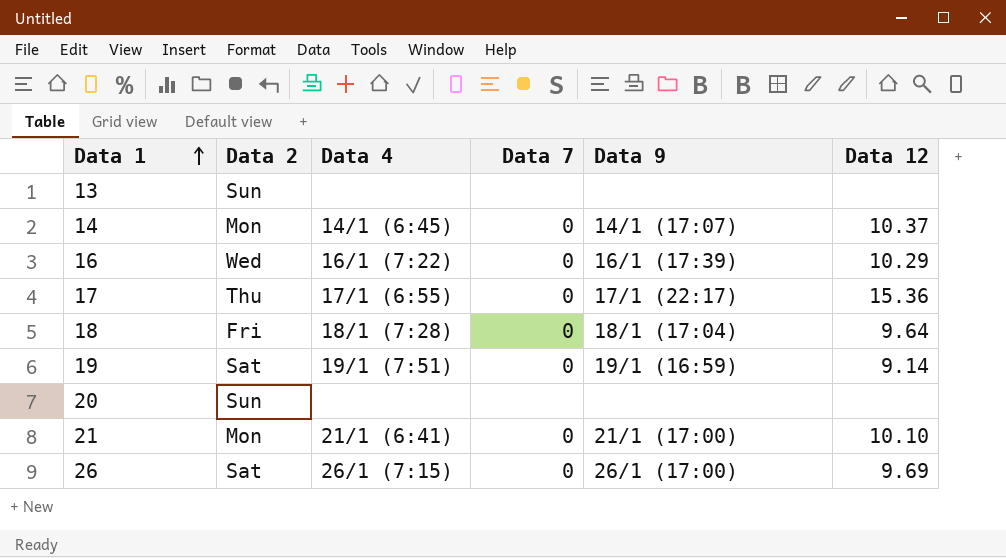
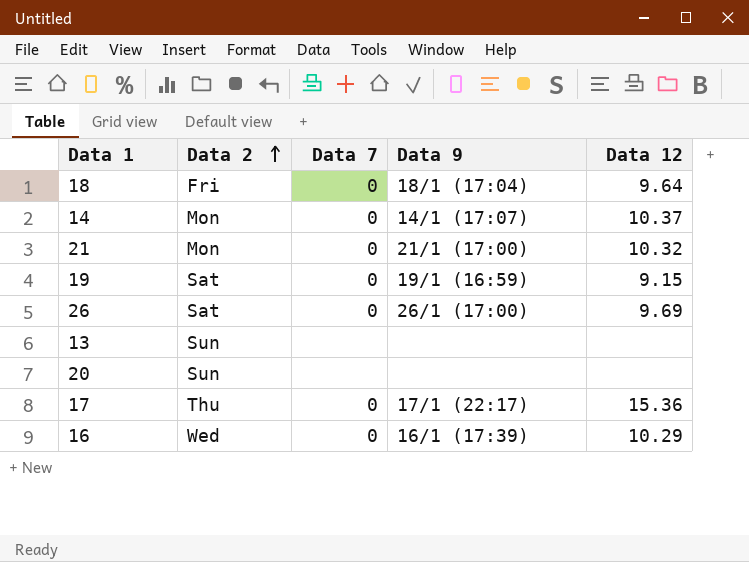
row order: Data 1 ascending -> Data 2 ascending
column Data 4 | position: 3 -> none
21 | Data 12: 10.10 -> 10.32
19 | Data 12: 9.14 -> 9.15

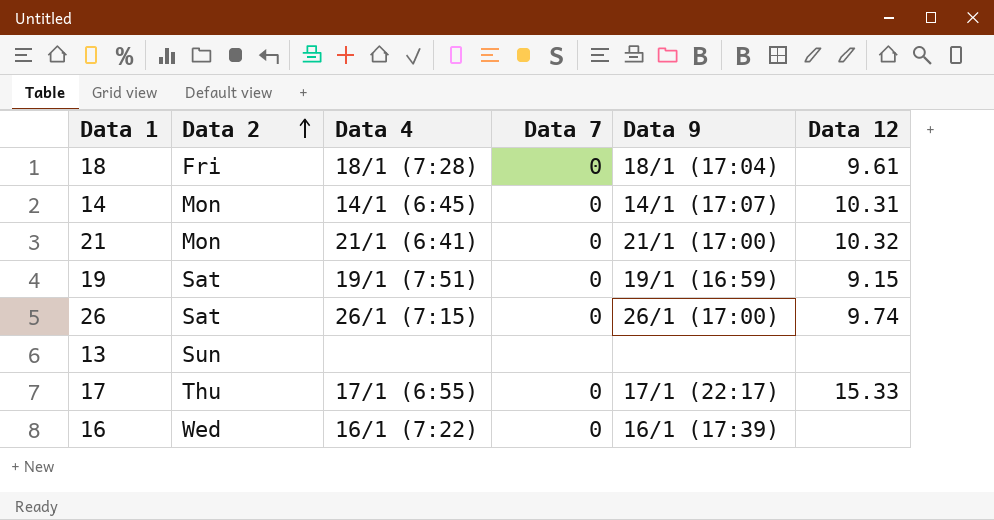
column Data 4 | position: none -> 3
row 20: Sun | none | none | none -> none
18 | Data 12: 9.64 -> 9.61
14 | Data 12: 10.37 -> 10.31
26 | Data 12: 9.69 -> 9.74
17 | Data 12: 15.36 -> 15.33
16 | Data 12: 10.29 -> none

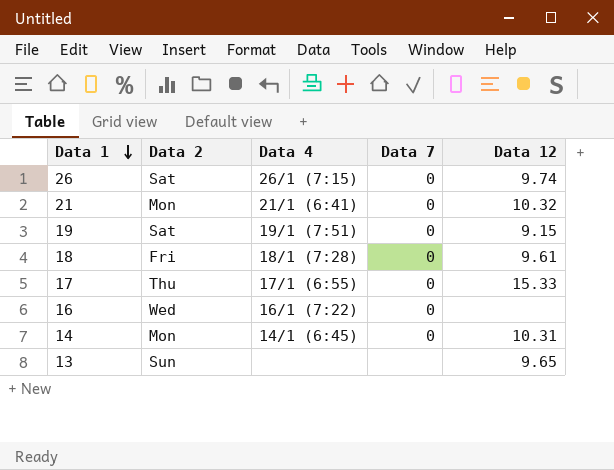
row order: Data 2 ascending -> Data 1 descending
column Data 9 | position: 5 -> none
13 | Data 12: none -> 9.65

